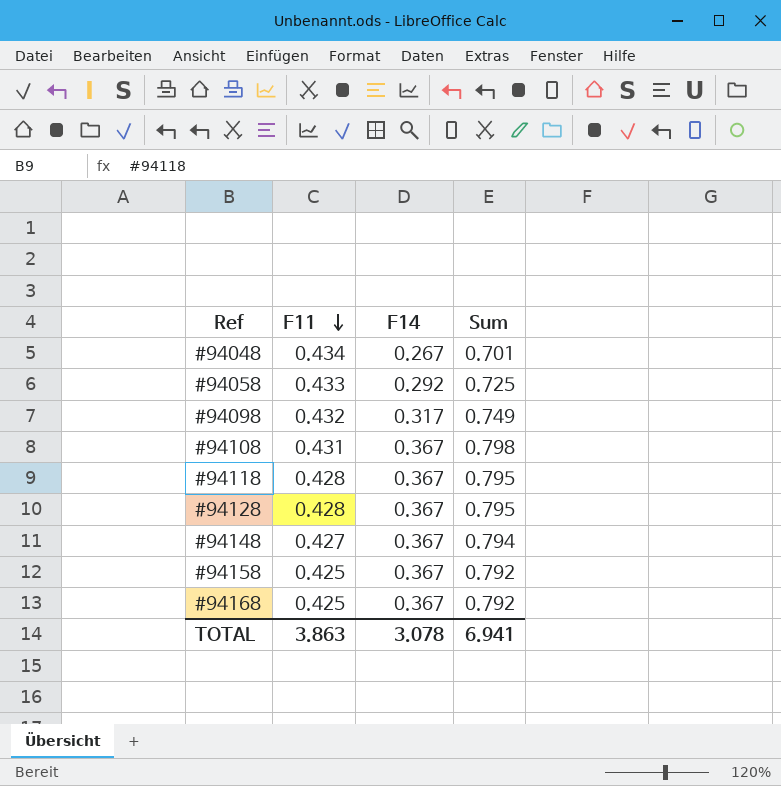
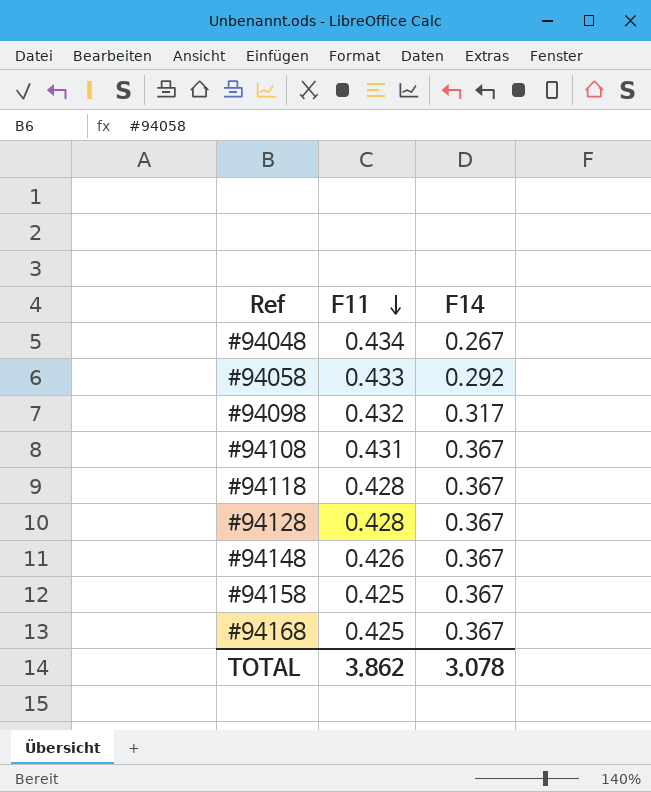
column Sum | formula: [F11] + [F14] -> none
#94148 | F11: 0.427 -> 0.426
TOTAL | F11: 3.863 -> 3.862

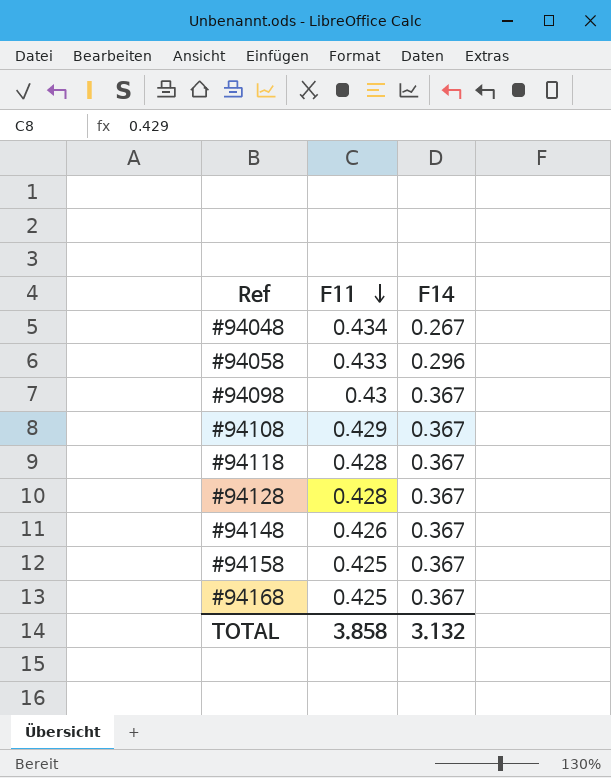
#94058 | F14: 0.292 -> 0.296
#94098 | F11: 0.432 -> 0.43
#94098 | F14: 0.317 -> 0.367
#94108 | F11: 0.431 -> 0.429
TOTAL | F11: 3.862 -> 3.858
TOTAL | F14: 3.078 -> 3.132

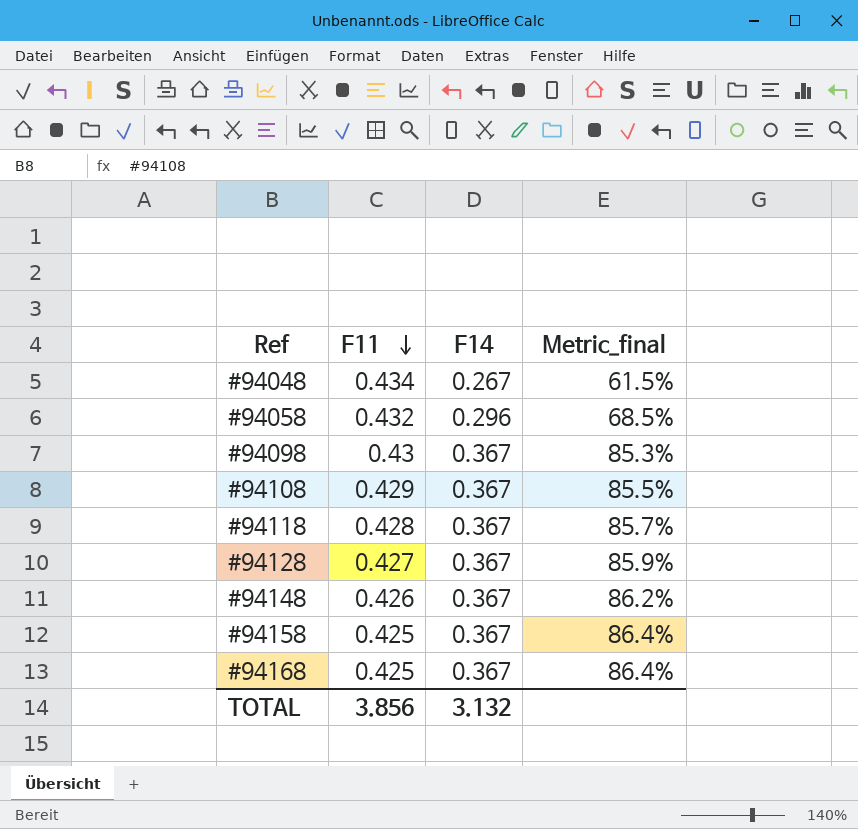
column Metric_final | formula: none -> [F14] / [F11]
#94058 | F11: 0.433 -> 0.432
#94128 | F11: 0.428 -> 0.427
TOTAL | F11: 3.858 -> 3.856

